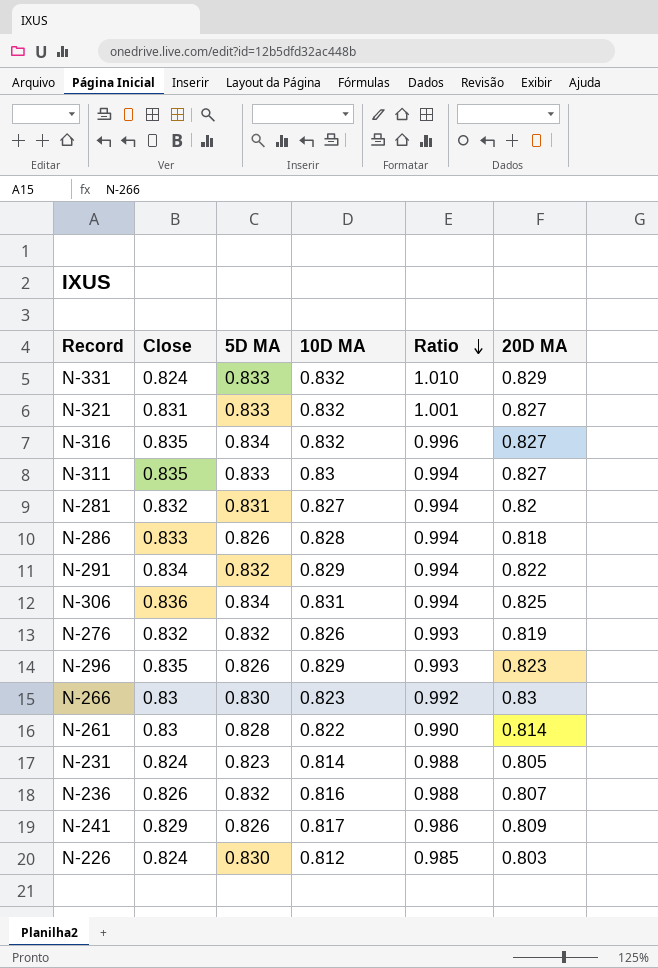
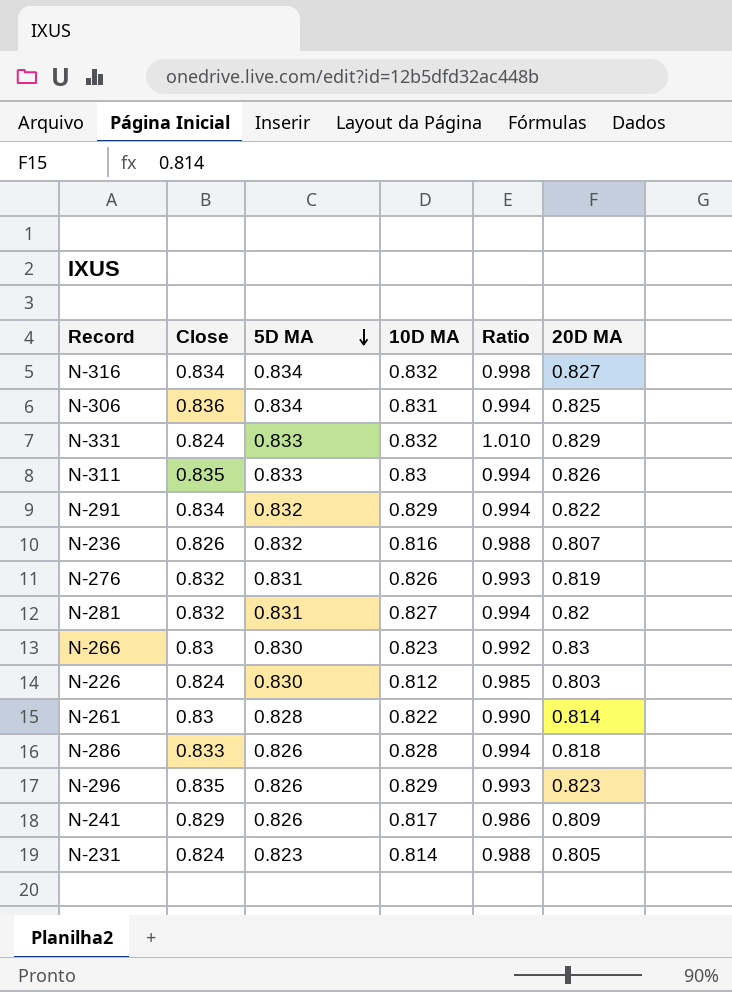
row order: Ratio descending -> 5D MA descending
row N-321: 0.831 | 0.833 | 0.832 | 1.001 | 0.827 -> none
N-316 | Close: 0.835 -> 0.834
N-316 | Ratio: 0.996 -> 0.998
N-311 | 20D MA: 0.827 -> 0.826
N-276 | 5D MA: 0.832 -> 0.831

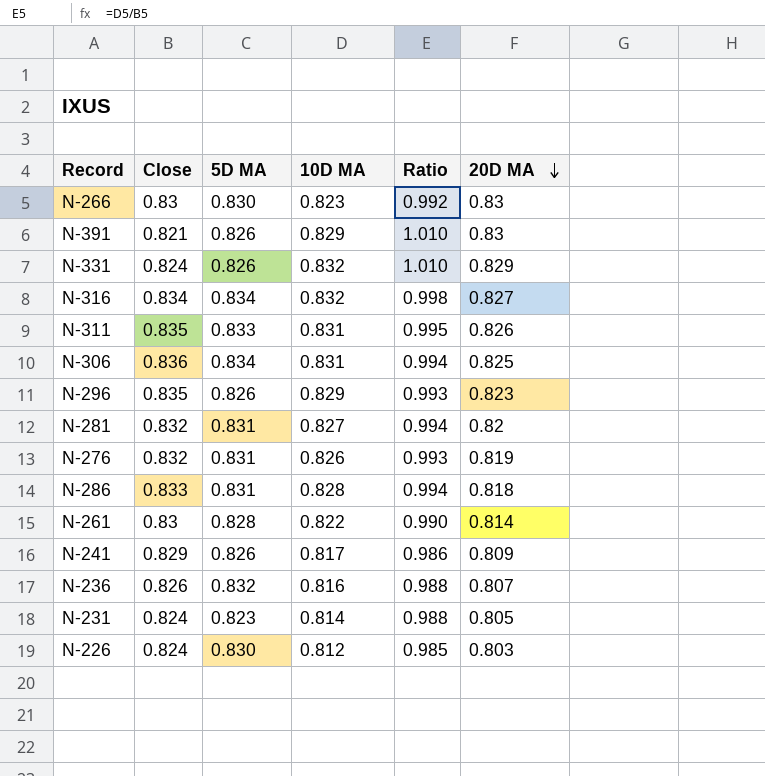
row order: 5D MA descending -> 20D MA descending
row N-291: 0.834 | 0.832 | 0.829 | 0.994 | 0.822 -> none
row N-391: none -> 0.821 | 0.826 | 0.829 | 1.010 | 0.83
N-331 | 5D MA: 0.833 -> 0.826
N-311 | 10D MA: 0.83 -> 0.831
N-311 | Ratio: 0.994 -> 0.995
N-286 | 5D MA: 0.826 -> 0.831

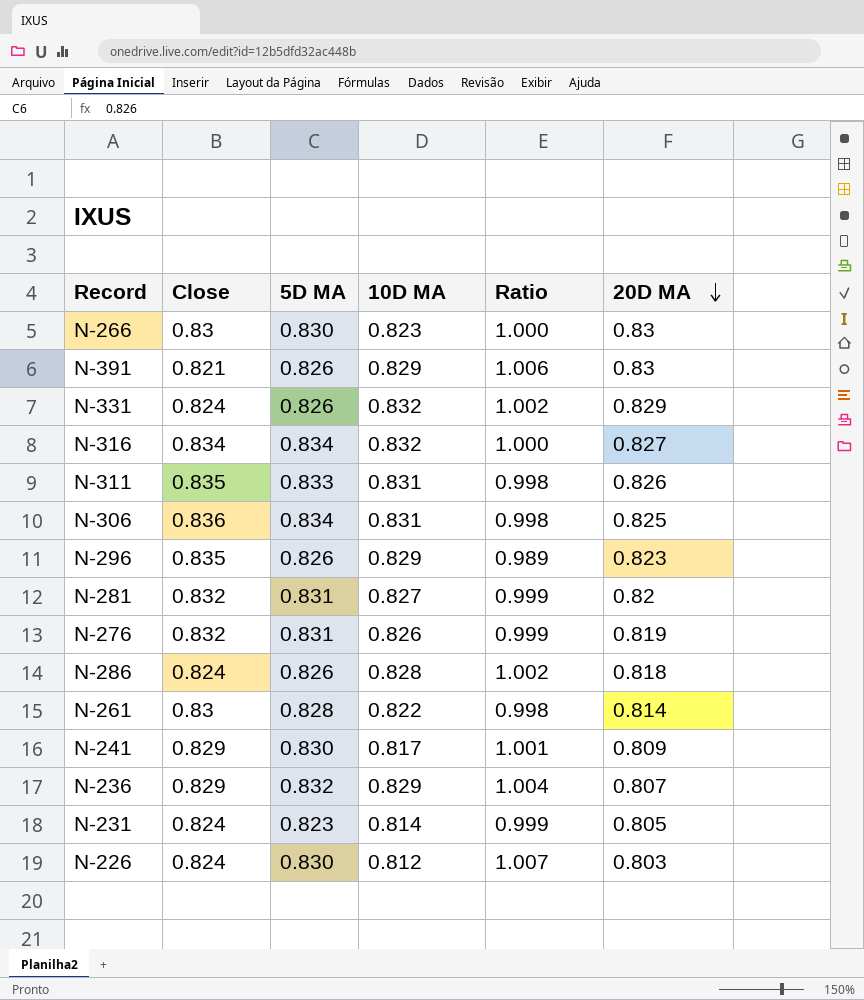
column Ratio | formula: [10D MA] / [Close] -> [5D MA] / [Close]
N-286 | Close: 0.833 -> 0.824
N-286 | 5D MA: 0.831 -> 0.826
N-241 | 5D MA: 0.826 -> 0.830
N-236 | Close: 0.826 -> 0.829
N-236 | 10D MA: 0.816 -> 0.829

